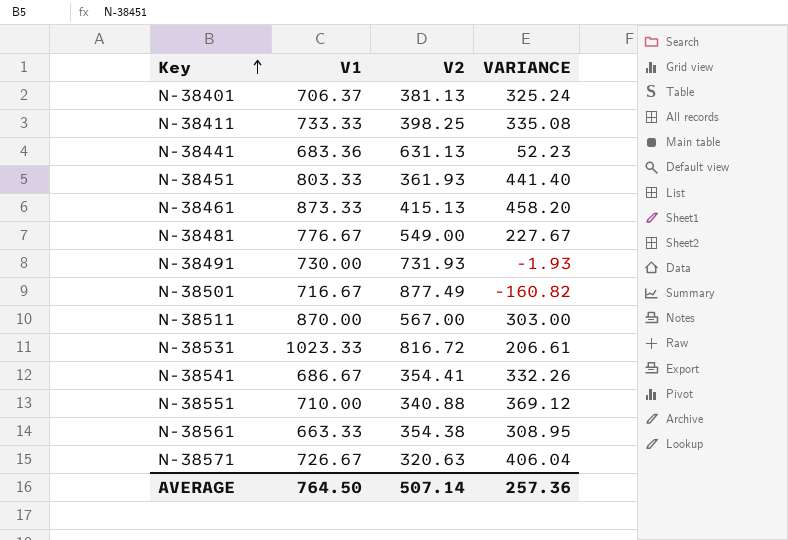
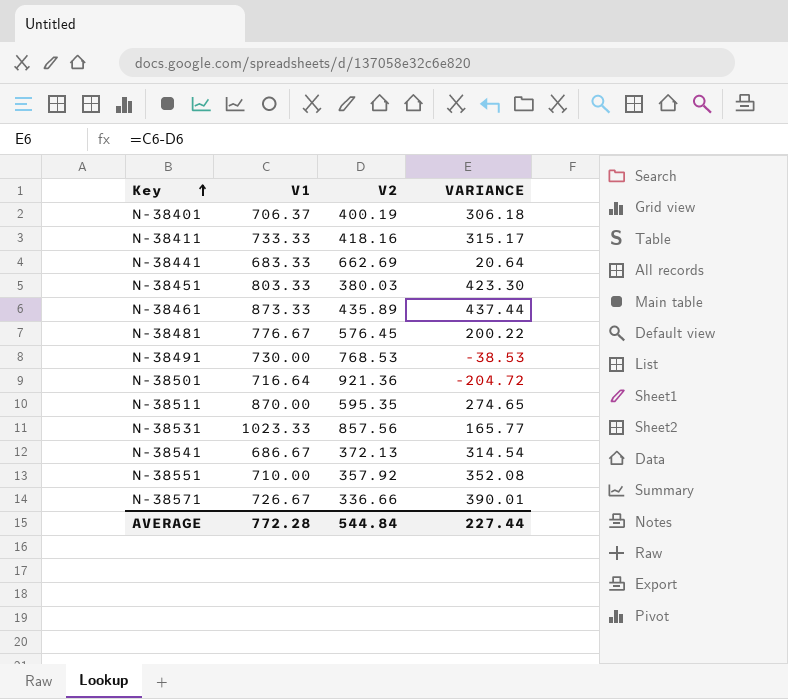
row N-38561: 663.33 | 354.38 | 308.95 -> none
N-38401 | V2: 381.13 -> 400.19
N-38401 | VARIANCE: 325.24 -> 306.18
N-38411 | V2: 398.25 -> 418.16
N-38411 | VARIANCE: 335.08 -> 315.17
N-38441 | V1: 683.36 -> 683.33
N-38441 | V2: 631.13 -> 662.69
N-38441 | VARIANCE: 52.23 -> 20.64
N-38451 | V2: 361.93 -> 380.03
N-38451 | VARIANCE: 441.40 -> 423.30
N-38461 | V2: 415.13 -> 435.89
N-38461 | VARIANCE: 458.20 -> 437.44
N-38481 | V2: 549.00 -> 576.45
N-38481 | VARIANCE: 227.67 -> 200.22
N-38491 | V2: 731.93 -> 768.53
N-38491 | VARIANCE: -1.93 -> -38.53
N-38501 | V1: 716.67 -> 716.64
N-38501 | V2: 877.49 -> 921.36
N-38501 | VARIANCE: -160.82 -> -204.72
N-38511 | V2: 567.00 -> 595.35
N-38511 | VARIANCE: 303.00 -> 274.65
N-38531 | V2: 816.72 -> 857.56
N-38531 | VARIANCE: 206.61 -> 165.77
N-38541 | V2: 354.41 -> 372.13
N-38541 | VARIANCE: 332.26 -> 314.54
N-38551 | V2: 340.88 -> 357.92
N-38551 | VARIANCE: 369.12 -> 352.08
N-38571 | V2: 320.63 -> 336.66
N-38571 | VARIANCE: 406.04 -> 390.01
AVERAGE | V1: 764.50 -> 772.28
AVERAGE | V2: 507.14 -> 544.84
AVERAGE | VARIANCE: 257.36 -> 227.44

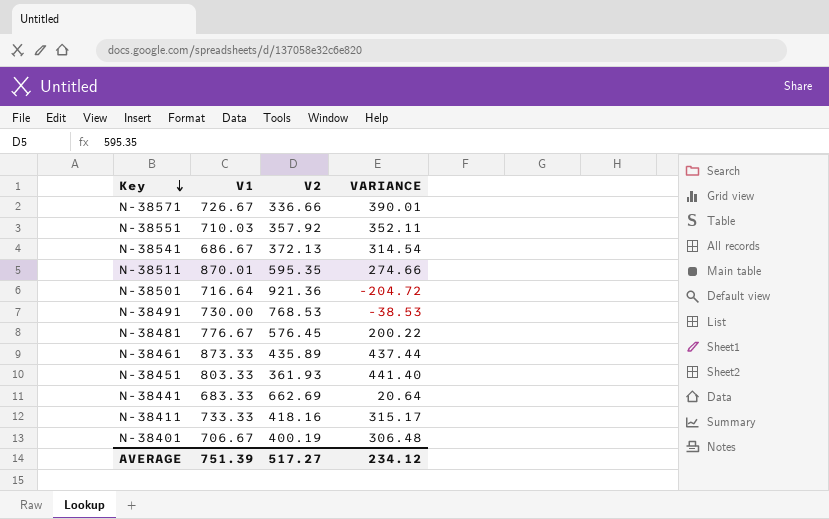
row order: Key ascending -> Key descending
row N-38531: 1023.33 | 857.56 | 165.77 -> none
N-38551 | V1: 710.00 -> 710.03
N-38551 | VARIANCE: 352.08 -> 352.11
N-38511 | V1: 870.00 -> 870.01
N-38511 | VARIANCE: 274.65 -> 274.66
N-38451 | V2: 380.03 -> 361.93
N-38451 | VARIANCE: 423.30 -> 441.40
N-38401 | V1: 706.37 -> 706.67
N-38401 | VARIANCE: 306.18 -> 306.48
AVERAGE | V1: 772.28 -> 751.39
AVERAGE | V2: 544.84 -> 517.27
AVERAGE | VARIANCE: 227.44 -> 234.12

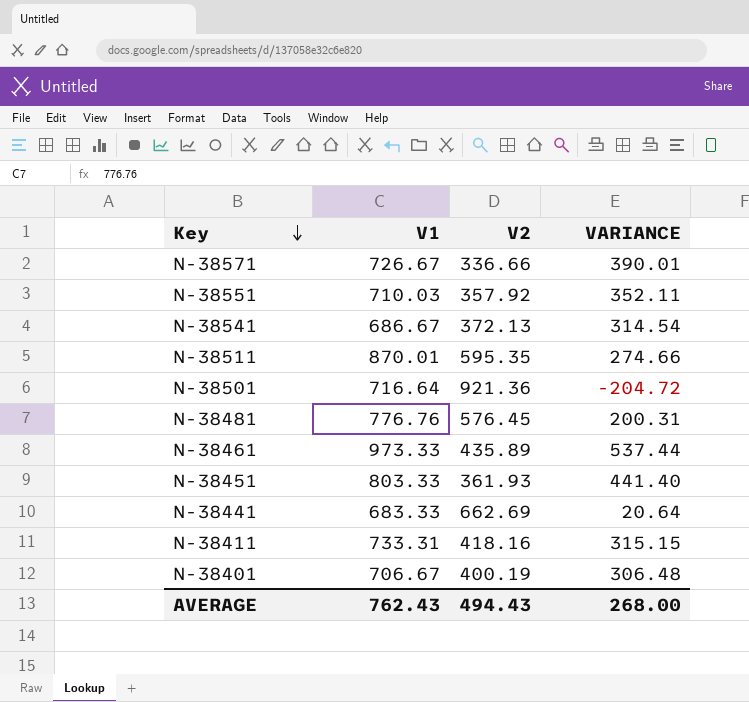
row N-38491: 730.00 | 768.53 | -38.53 -> none
N-38481 | V1: 776.67 -> 776.76
N-38481 | VARIANCE: 200.22 -> 200.31
N-38461 | V1: 873.33 -> 973.33
N-38461 | VARIANCE: 437.44 -> 537.44
N-38411 | V1: 733.33 -> 733.31
N-38411 | VARIANCE: 315.17 -> 315.15
AVERAGE | V1: 751.39 -> 762.43
AVERAGE | V2: 517.27 -> 494.43
AVERAGE | VARIANCE: 234.12 -> 268.00

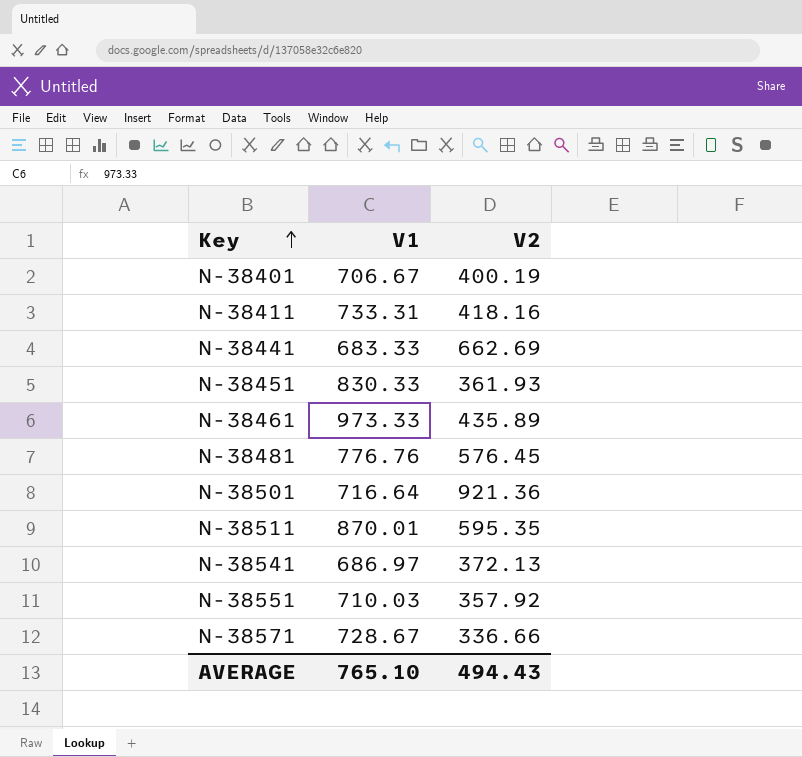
row order: Key descending -> Key ascending
column VARIANCE | formula: [V1] - [V2] -> none
N-38451 | V1: 803.33 -> 830.33
N-38541 | V1: 686.67 -> 686.97
N-38571 | V1: 726.67 -> 728.67
AVERAGE | V1: 762.43 -> 765.10

